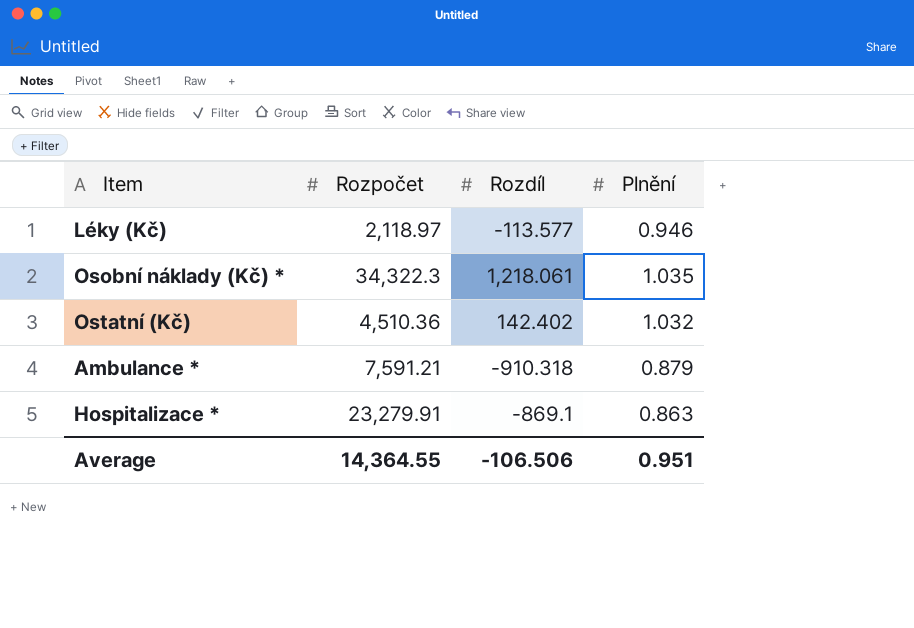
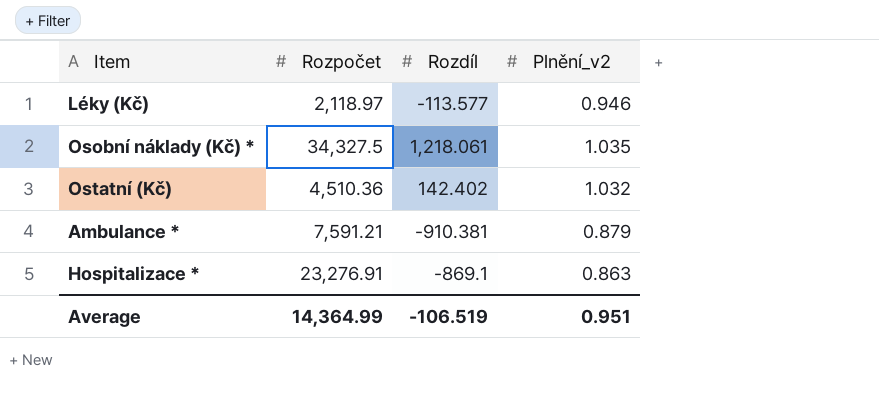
column name: Plnění -> Plnění_v2
Osobní náklady (Kč) * | Rozpočet: 34,322.3 -> 34,327.5
Ambulance * | Rozdíl: -910.318 -> -910.381
Hospitalizace * | Rozpočet: 23,279.91 -> 23,276.91
Average | Rozpočet: 14,364.55 -> 14,364.99
Average | Rozdíl: -106.506 -> -106.519

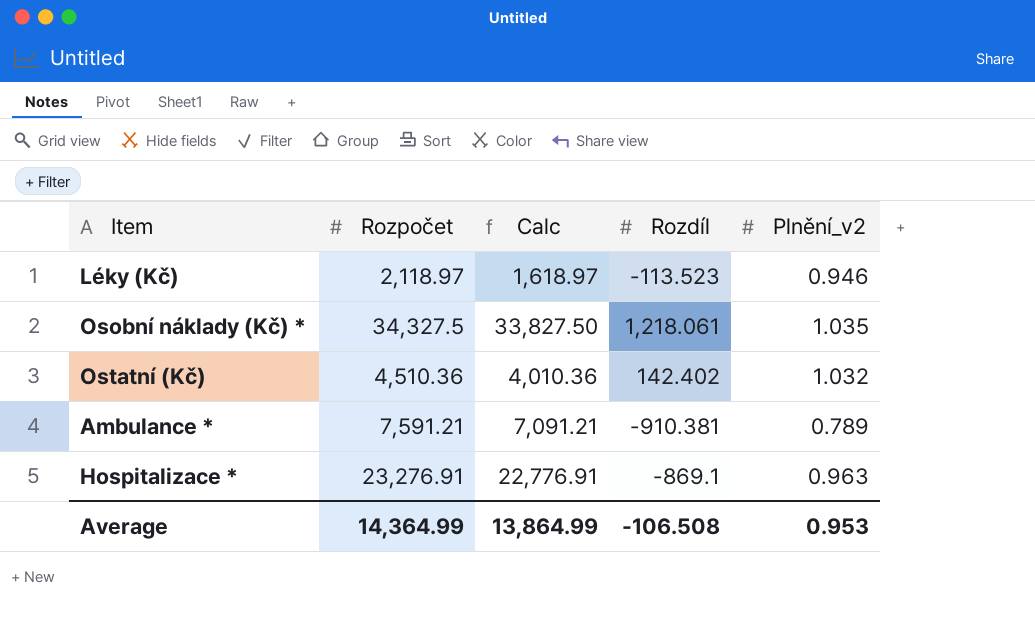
column Calc | formula: none -> [Rozpočet] - 500
Léky (Kč) | Rozdíl: -113.577 -> -113.523
Ambulance * | Plnění_v2: 0.879 -> 0.789
Hospitalizace * | Plnění_v2: 0.863 -> 0.963
Average | Rozdíl: -106.519 -> -106.508
Average | Plnění_v2: 0.951 -> 0.953

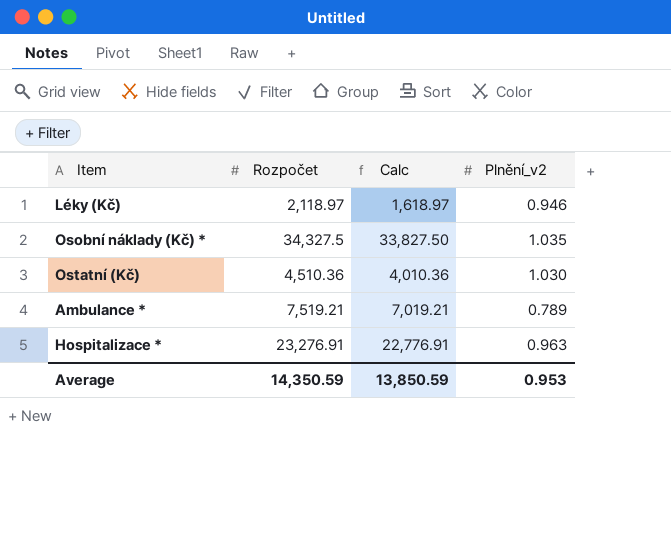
column Rozdíl | position: 4 -> none
Ostatní (Kč) | Plnění_v2: 1.032 -> 1.030
Ambulance * | Rozpočet: 7,591.21 -> 7,519.21
Ambulance * | Calc: 7,091.21 -> 7,019.21
Average | Rozpočet: 14,364.99 -> 14,350.59
Average | Calc: 13,864.99 -> 13,850.59

